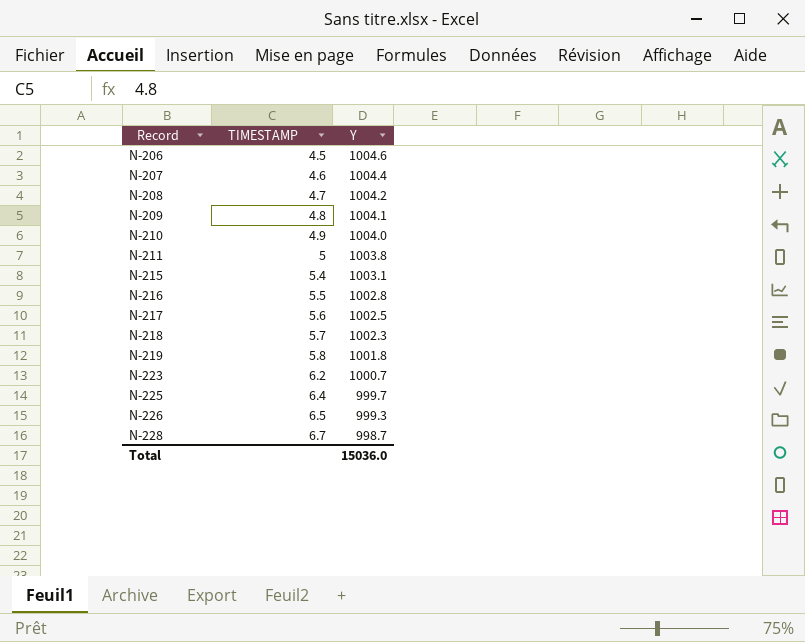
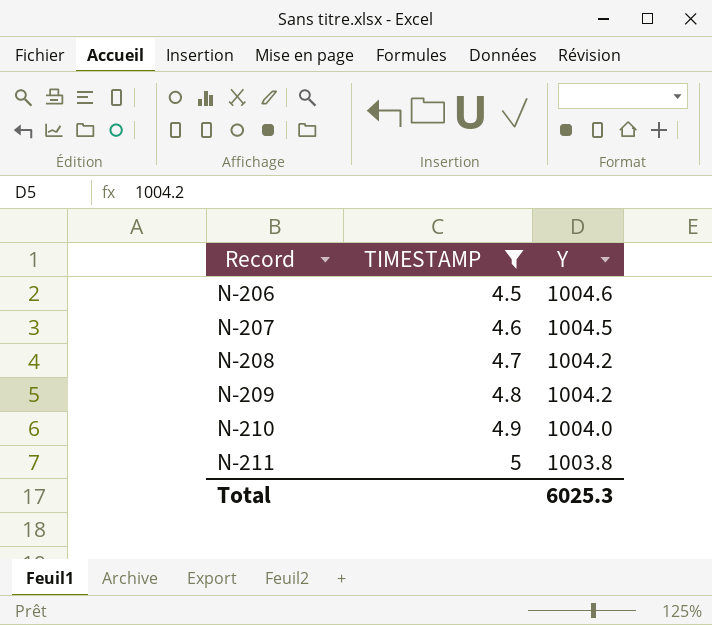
filter: none -> TIMESTAMP <= 5
N-207 | Y: 1004.4 -> 1004.5
N-209 | Y: 1004.1 -> 1004.2
Total | Y: 15036.0 -> 6025.3

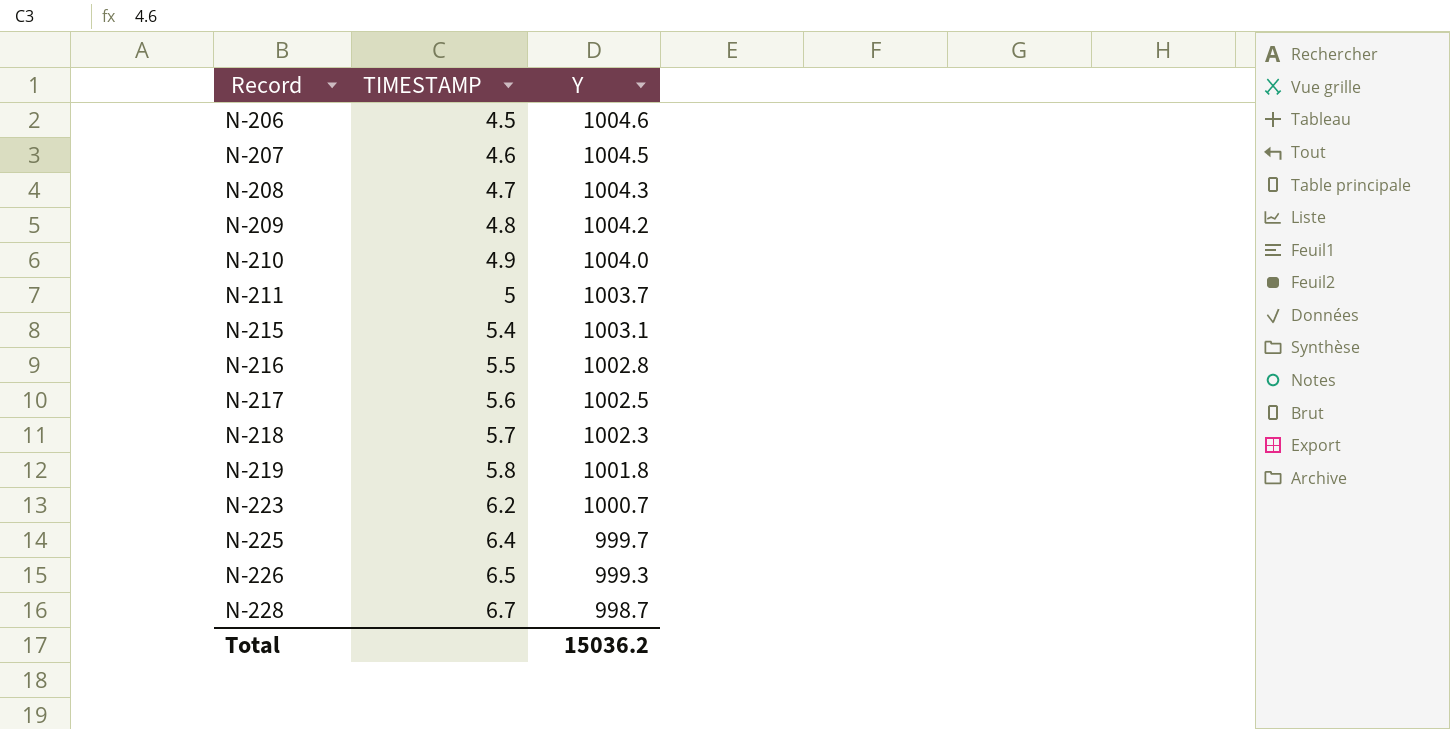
filter: TIMESTAMP <= 5 -> none
N-208 | Y: 1004.2 -> 1004.3
N-211 | Y: 1003.8 -> 1003.7
Total | Y: 6025.3 -> 15036.2

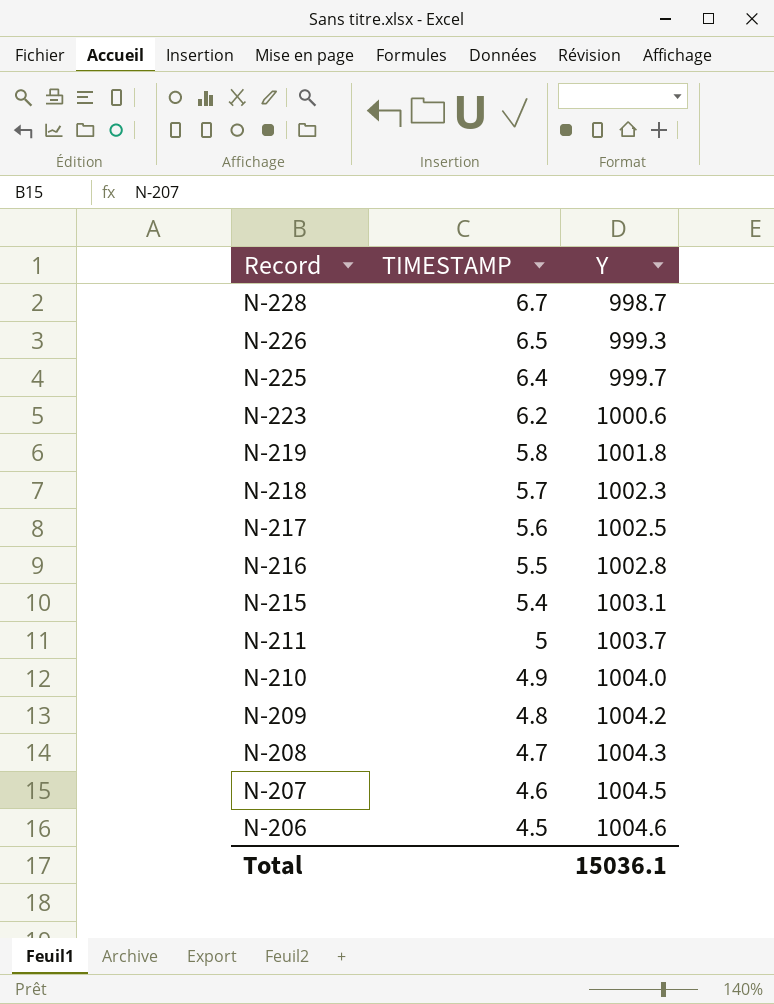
row order: Record ascending -> Record descending
N-223 | Y: 1000.7 -> 1000.6
Total | Y: 15036.2 -> 15036.1

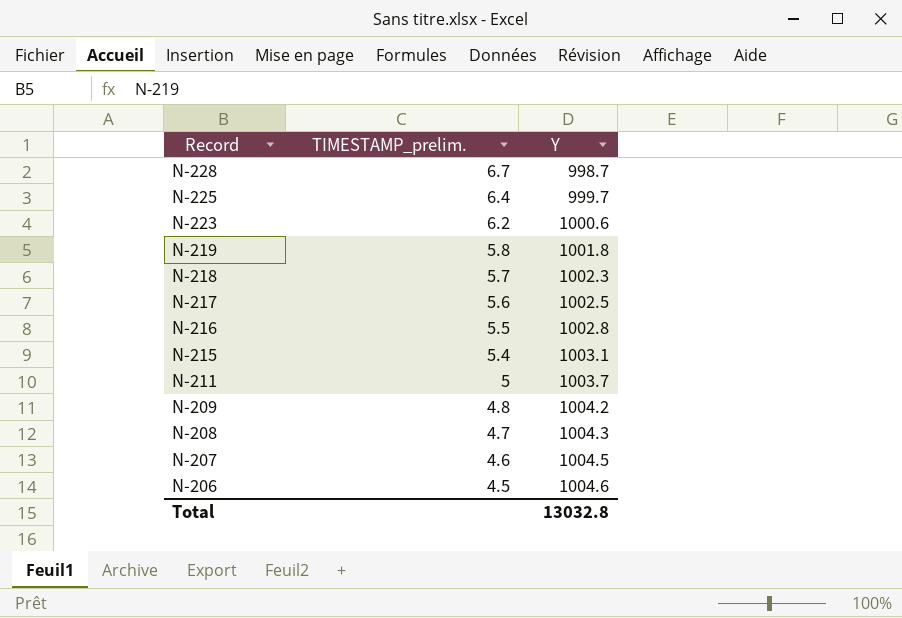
column name: TIMESTAMP -> TIMESTAMP_prelim.
row N-226: 6.5 | 999.3 -> none
row N-210: 4.9 | 1004.0 -> none
Total | Y: 15036.1 -> 13032.8

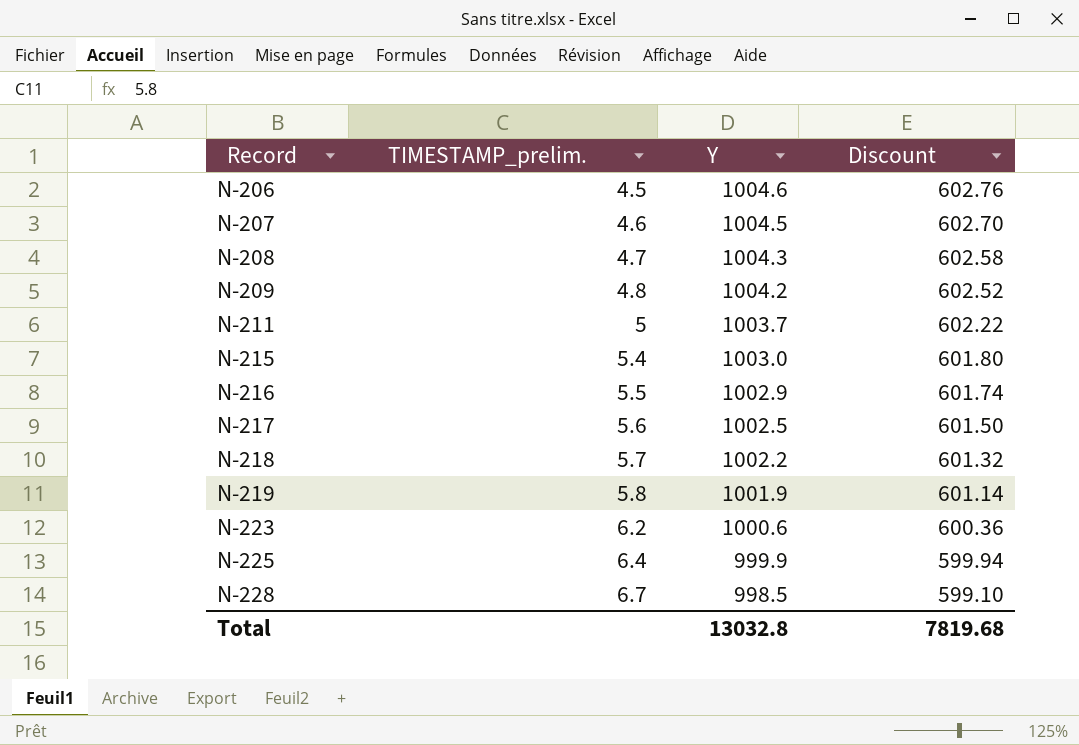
row order: Record descending -> Record ascending
column Discount | formula: none -> [Y] * 0.6
N-215 | Y: 1003.1 -> 1003.0
N-216 | Y: 1002.8 -> 1002.9
N-218 | Y: 1002.3 -> 1002.2
N-219 | Y: 1001.8 -> 1001.9
N-225 | Y: 999.7 -> 999.9
N-228 | Y: 998.7 -> 998.5

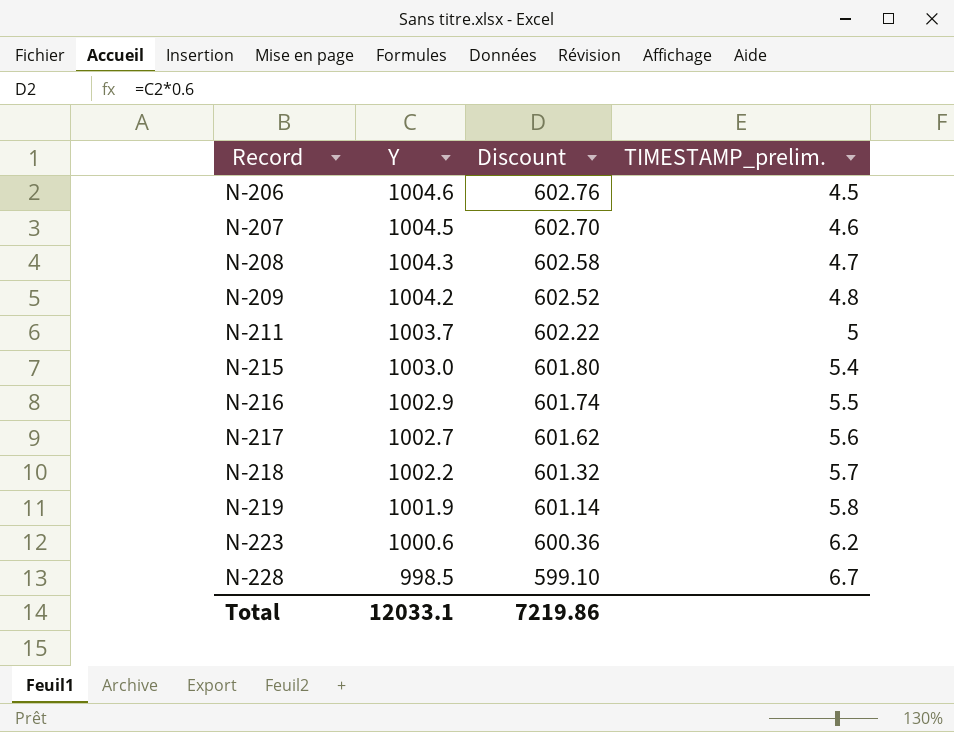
column TIMESTAMP_prelim. | position: 2 -> 4
row N-225: 6.4 | 999.9 | 599.94 -> none
N-217 | Y: 1002.5 -> 1002.7
N-217 | Discount: 601.50 -> 601.62
Total | Y: 13032.8 -> 12033.1
Total | Discount: 7819.68 -> 7219.86

